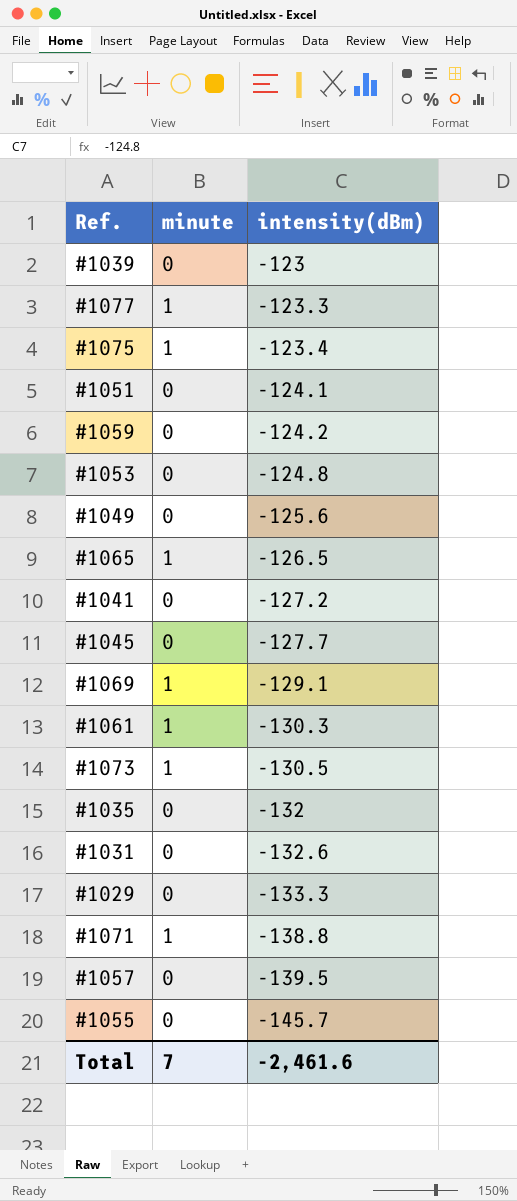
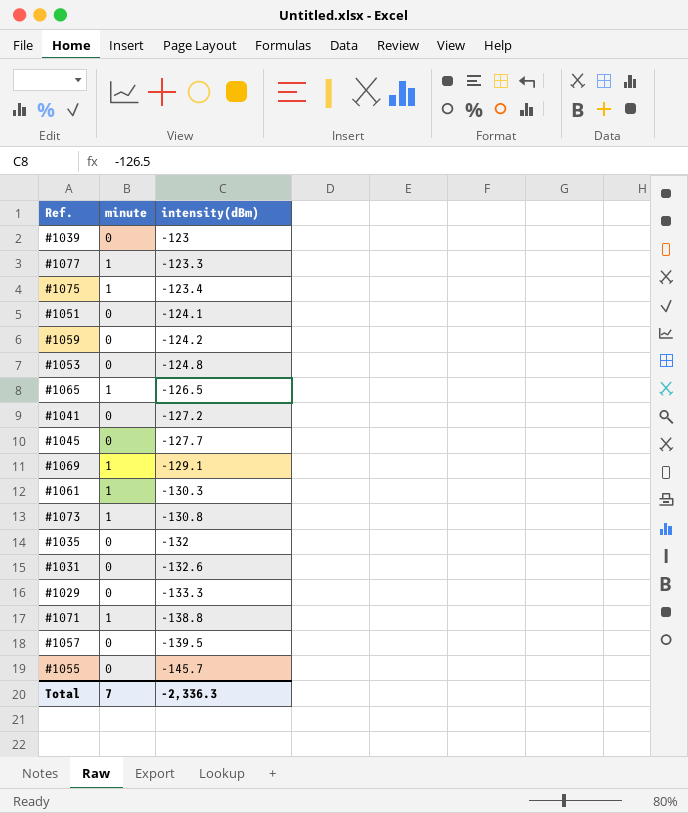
row #1049: 0 | -125.6 -> none
#1073 | intensity(dBm): -130.5 -> -130.8
Total | intensity(dBm): -2,461.6 -> -2,336.3

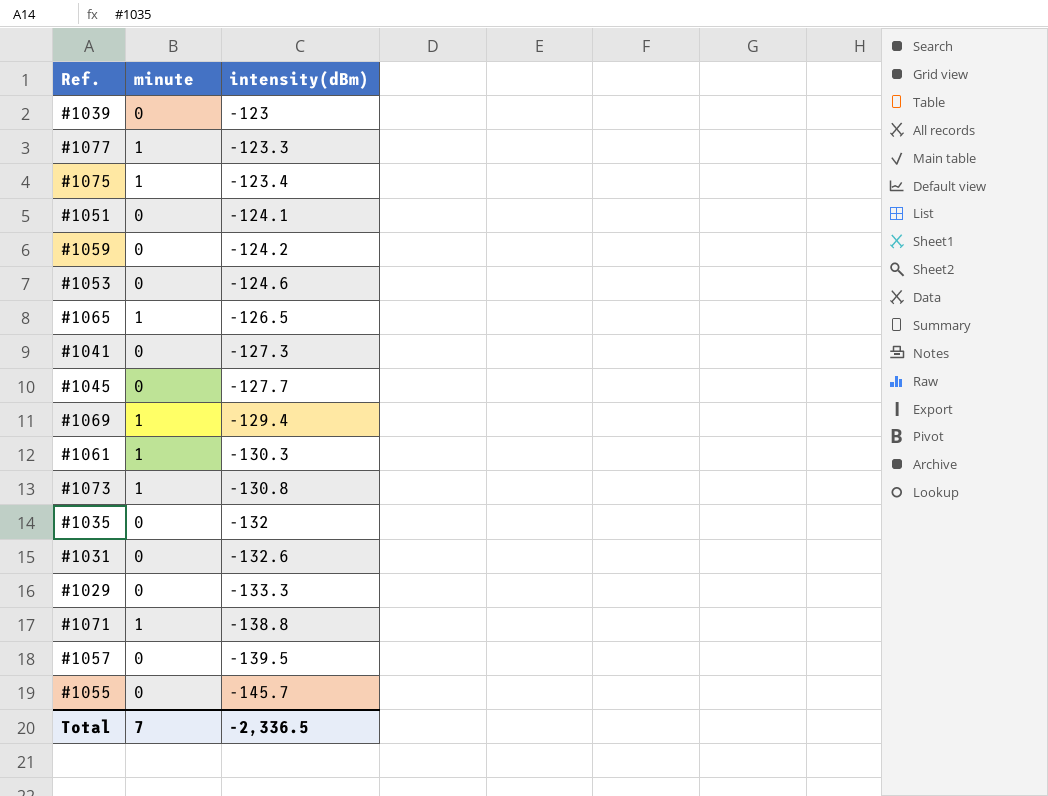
#1053 | intensity(dBm): -124.8 -> -124.6
#1041 | intensity(dBm): -127.2 -> -127.3
#1069 | intensity(dBm): -129.1 -> -129.4
Total | intensity(dBm): -2,336.3 -> -2,336.5

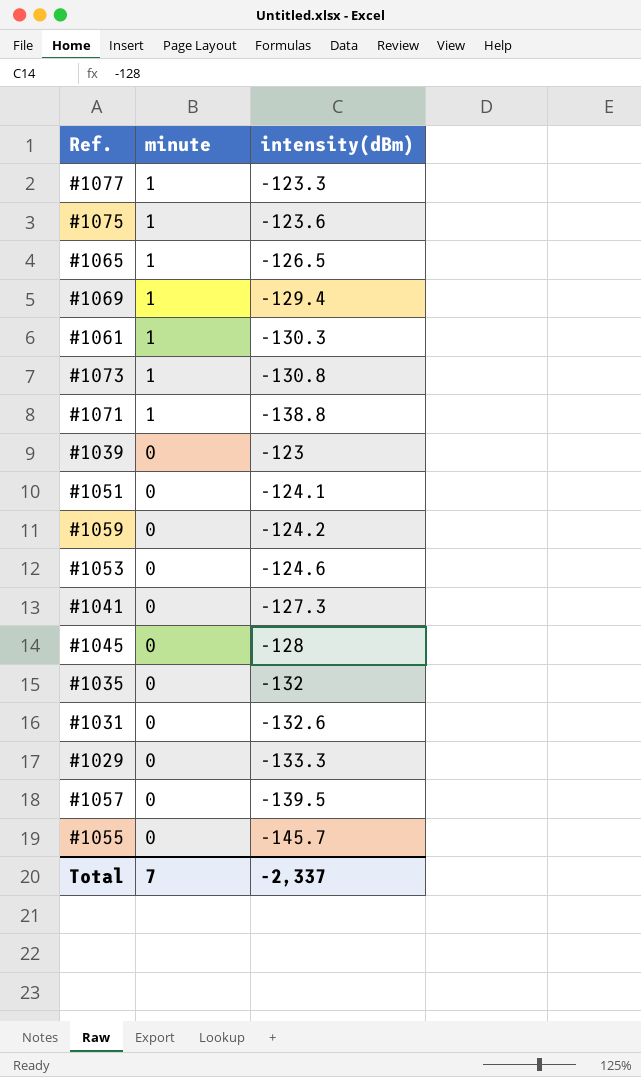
row order: intensity(dBm) descending -> minute descending
#1075 | intensity(dBm): -123.4 -> -123.6
#1045 | intensity(dBm): -127.7 -> -128
Total | intensity(dBm): -2,336.5 -> -2,337

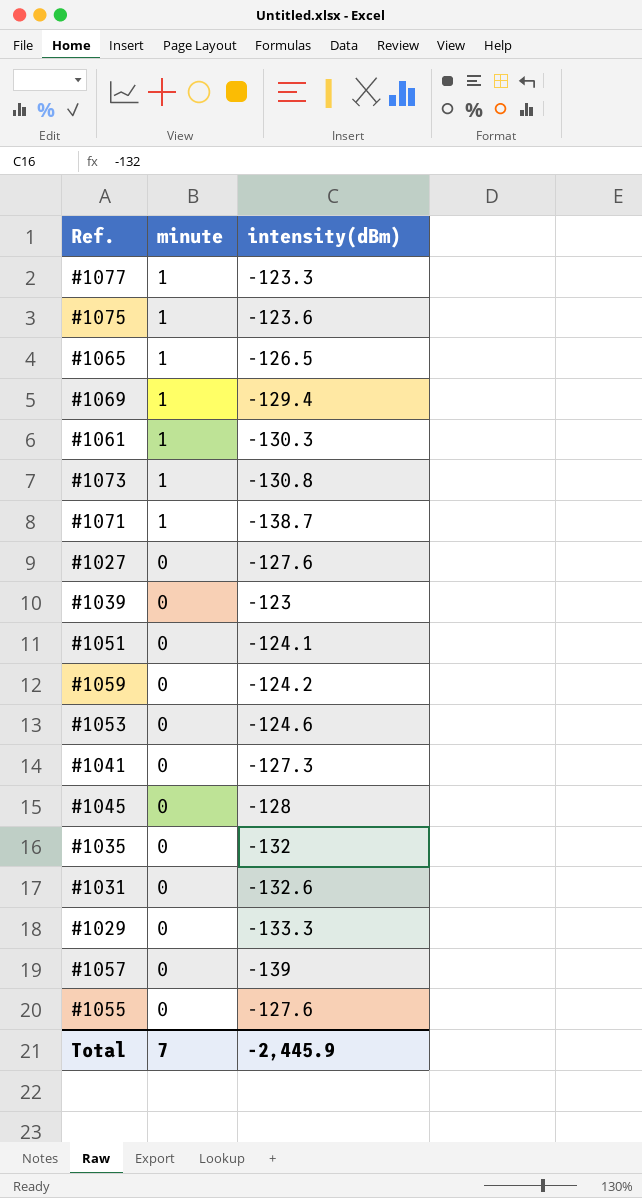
#1071 | intensity(dBm): -138.8 -> -138.7
row #1027: none -> 0 | -127.6
#1057 | intensity(dBm): -139.5 -> -139
#1055 | intensity(dBm): -145.7 -> -127.6
Total | intensity(dBm): -2,337 -> -2,445.9

